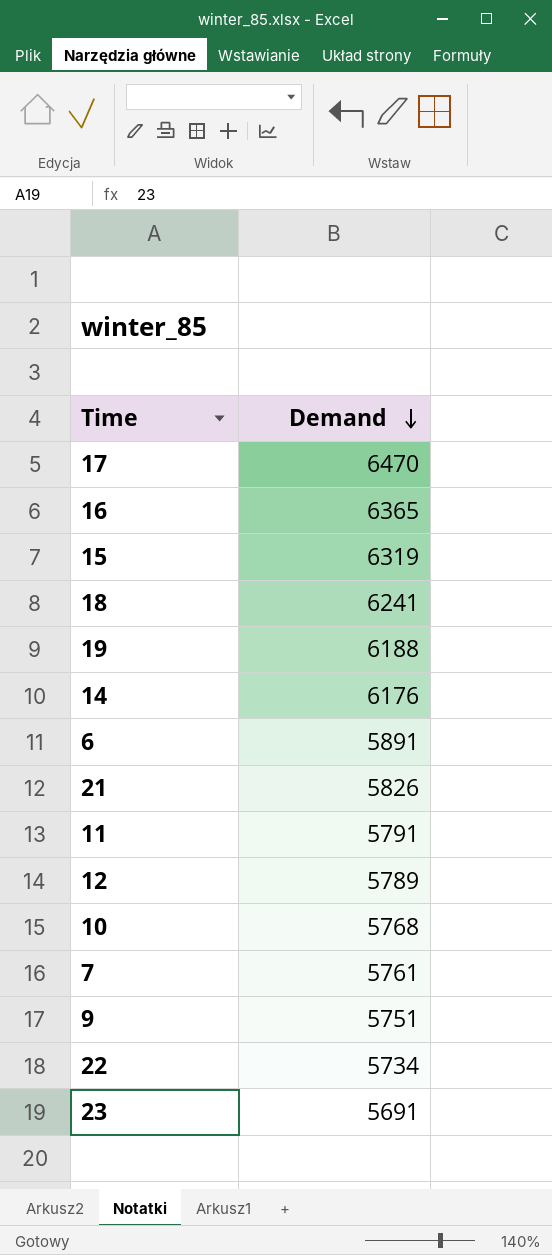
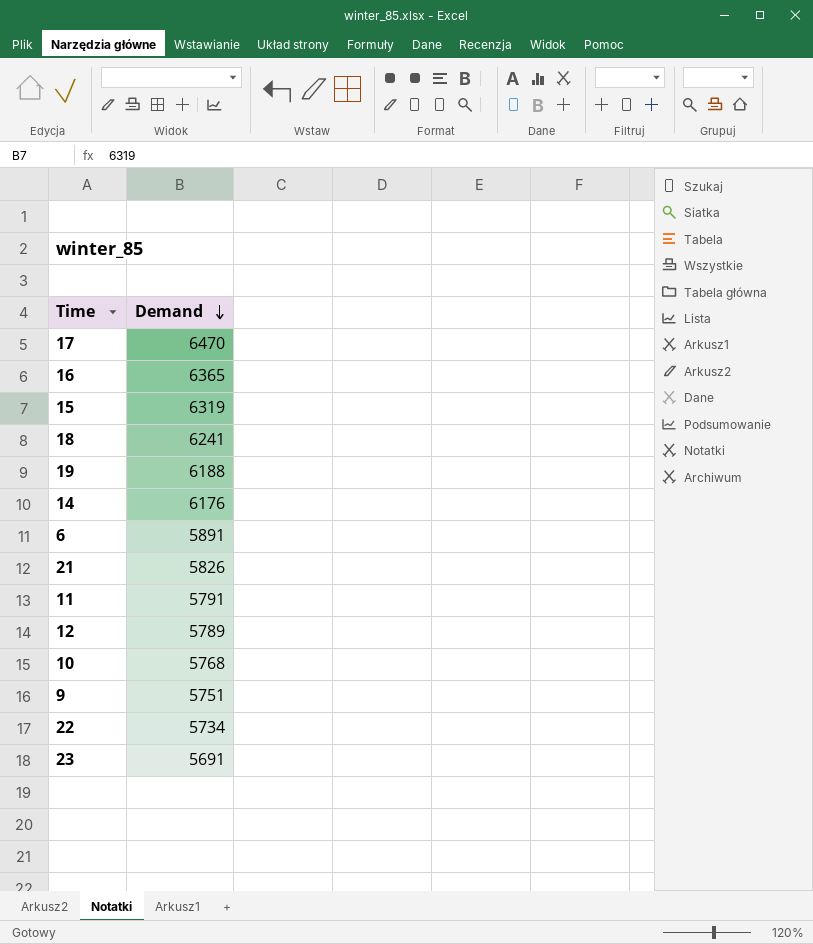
row 7: 5761 -> none

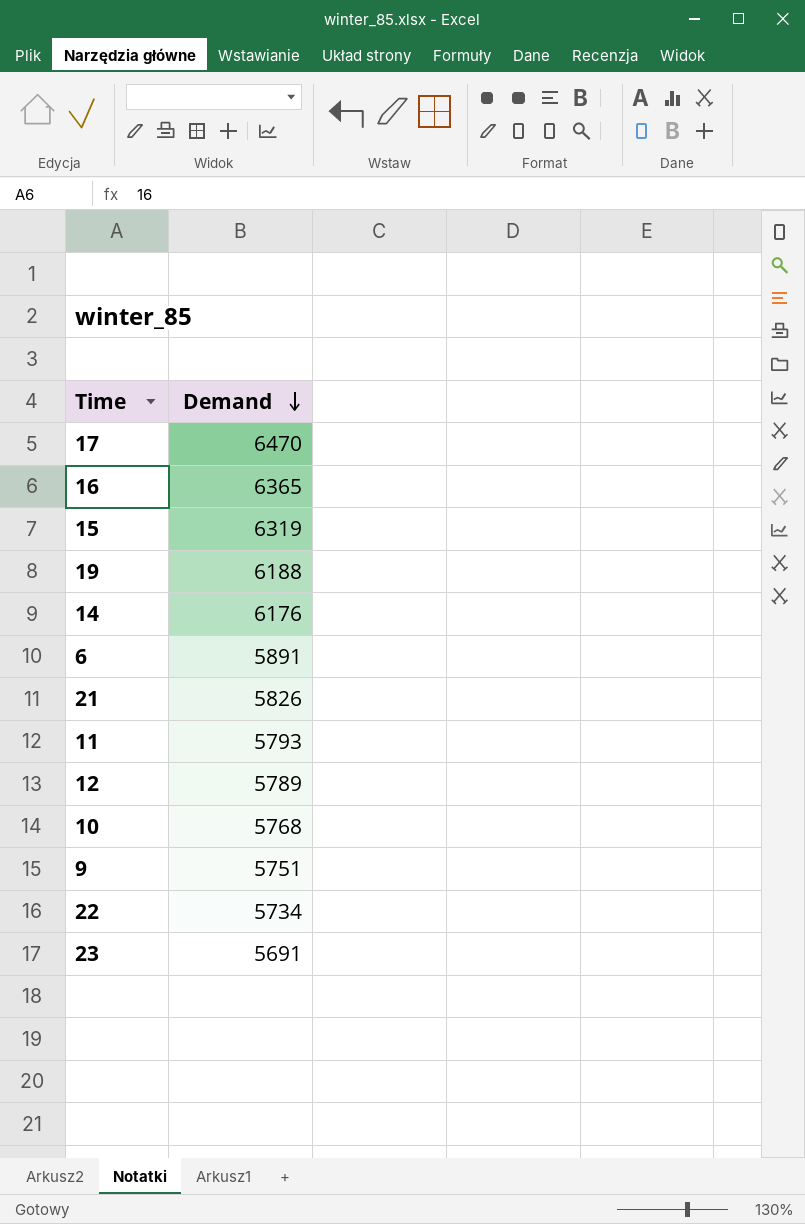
row 18: 6241 -> none
11 | Demand: 5791 -> 5793

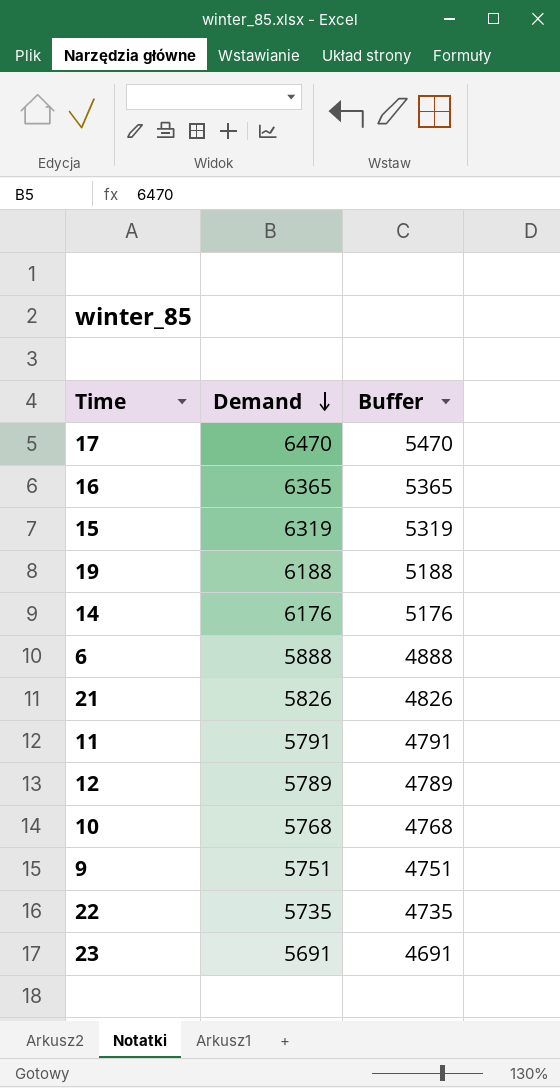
column Buffer | formula: none -> [Demand] - 1000
6 | Demand: 5891 -> 5888
11 | Demand: 5793 -> 5791
22 | Demand: 5734 -> 5735

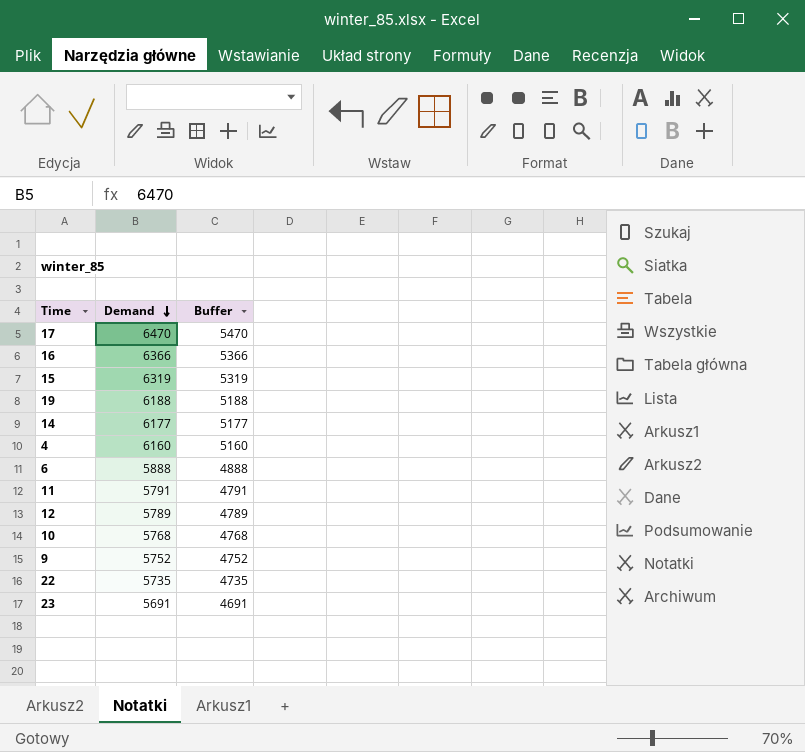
row 21: 5826 | 4826 -> none
16 | Demand: 6365 -> 6366
16 | Buffer: 5365 -> 5366
14 | Demand: 6176 -> 6177
14 | Buffer: 5176 -> 5177
row 4: none -> 6160 | 5160
9 | Demand: 5751 -> 5752
9 | Buffer: 4751 -> 4752

